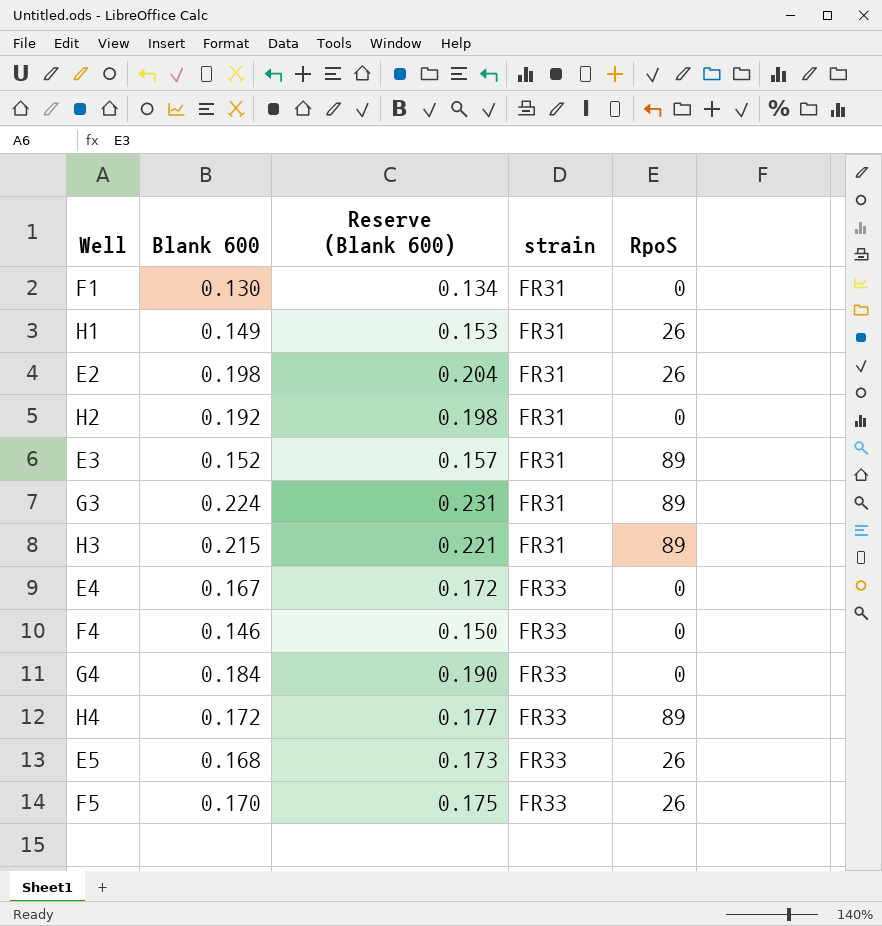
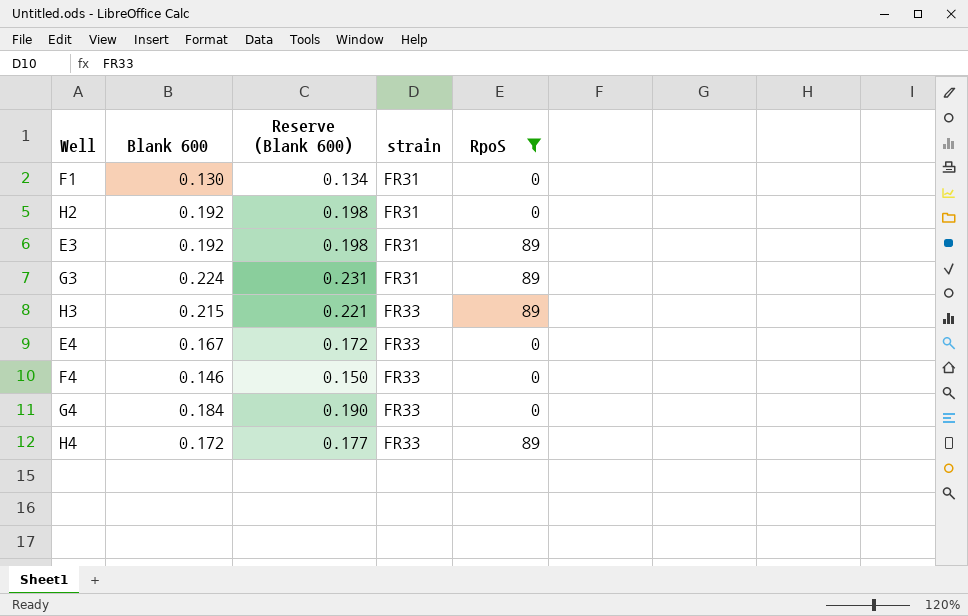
filter: none -> RpoS != 26
E3 | Blank 600: 0.152 -> 0.192
E3 | Reserve (Blank 600): 0.157 -> 0.198
H3 | strain: FR31 -> FR33

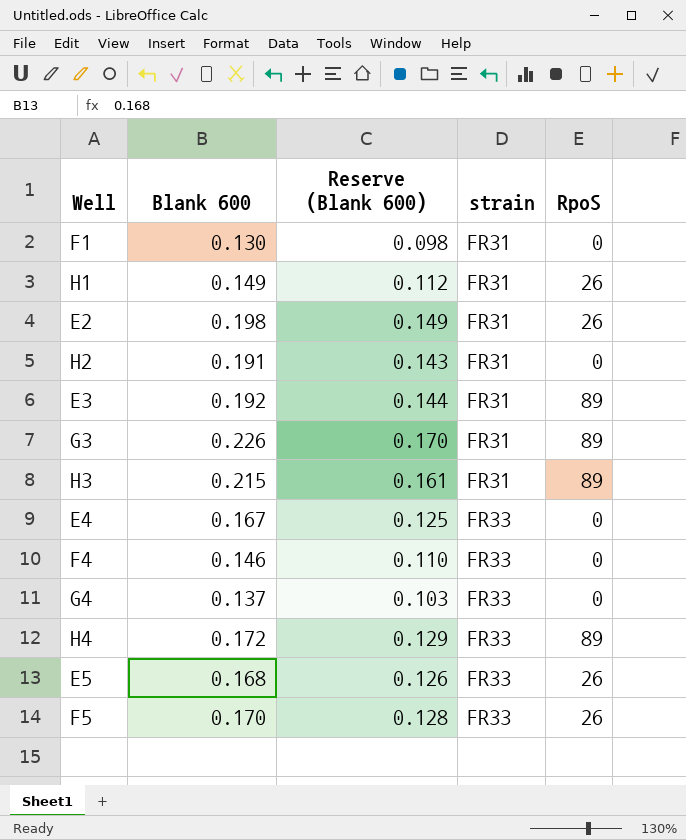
filter: RpoS != 26 -> none
column Reserve (Blank 600) | formula: [Blank 600] * 1.03 -> [Blank 600] * 0.75
H2 | Blank 600: 0.192 -> 0.191
G3 | Blank 600: 0.224 -> 0.226
H3 | strain: FR33 -> FR31
G4 | Blank 600: 0.184 -> 0.137

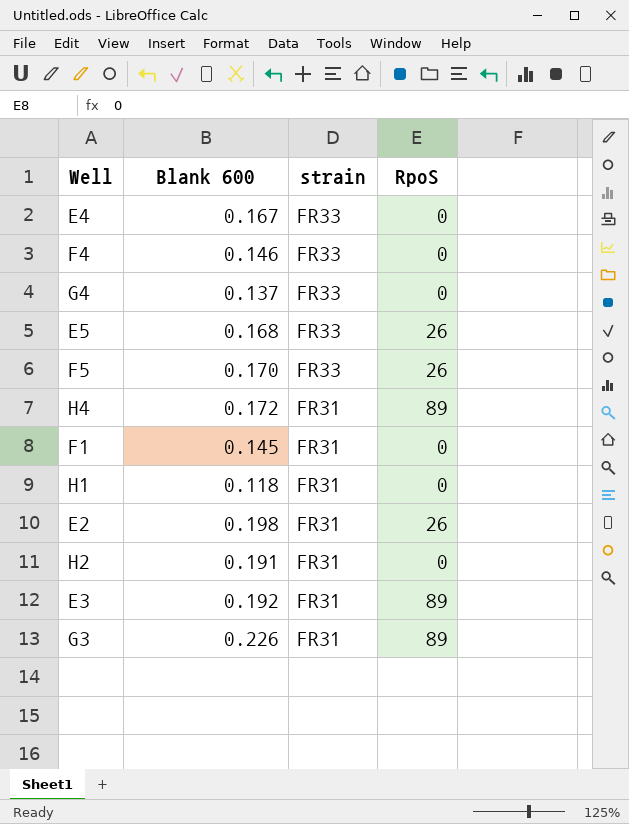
row order: strain ascending -> strain descending
column Reserve (Blank 600) | formula: [Blank 600] * 0.75 -> none
row H3: 0.215 | 0.161 | FR31 | 89 -> none
H4 | strain: FR33 -> FR31
F1 | Blank 600: 0.130 -> 0.145
H1 | Blank 600: 0.149 -> 0.118
H1 | RpoS: 26 -> 0

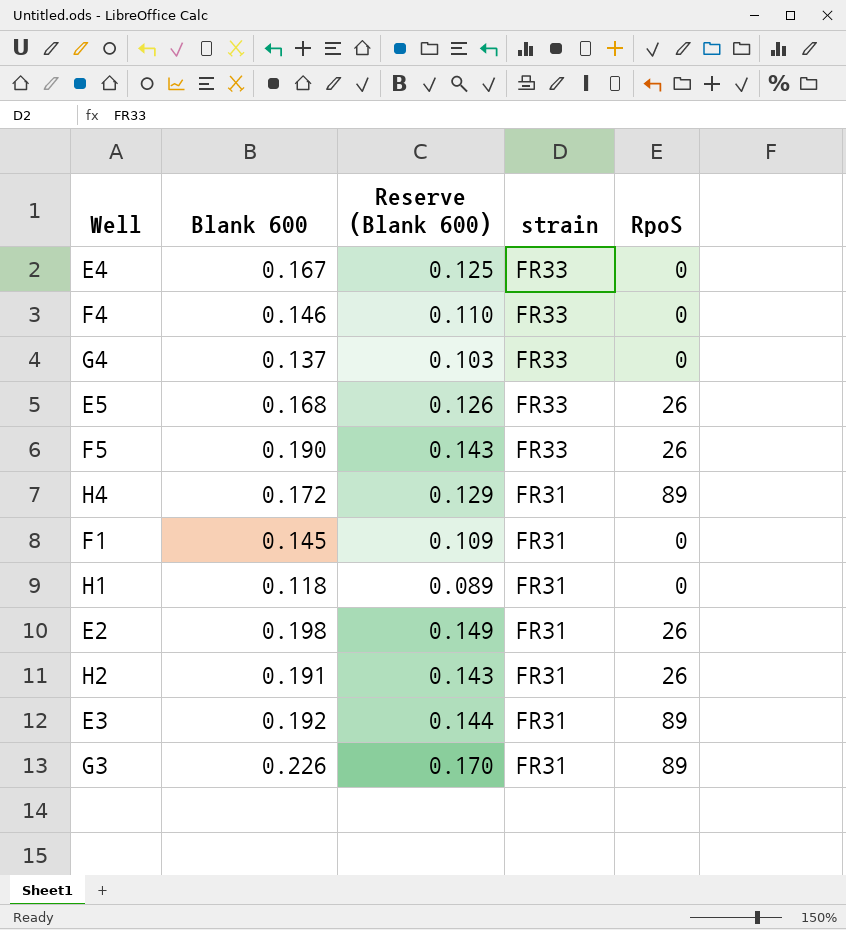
column Reserve (Blank 600) | formula: none -> [Blank 600] * 0.75
F5 | Blank 600: 0.170 -> 0.190
H2 | RpoS: 0 -> 26

